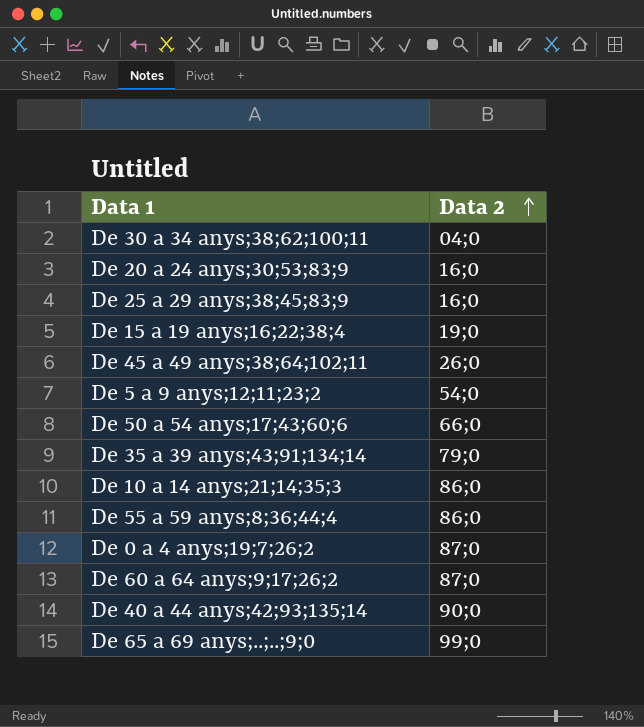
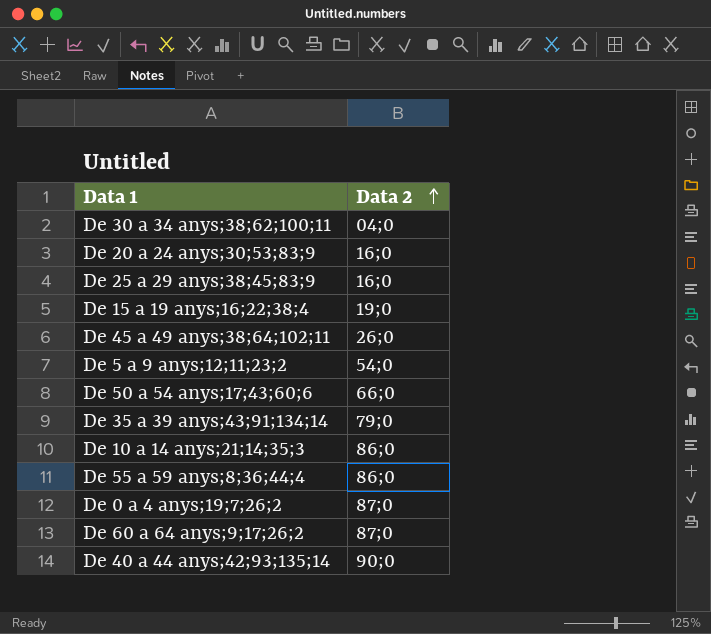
row De 65 a 69 anys;..;..;9;0: 99;0 -> none

